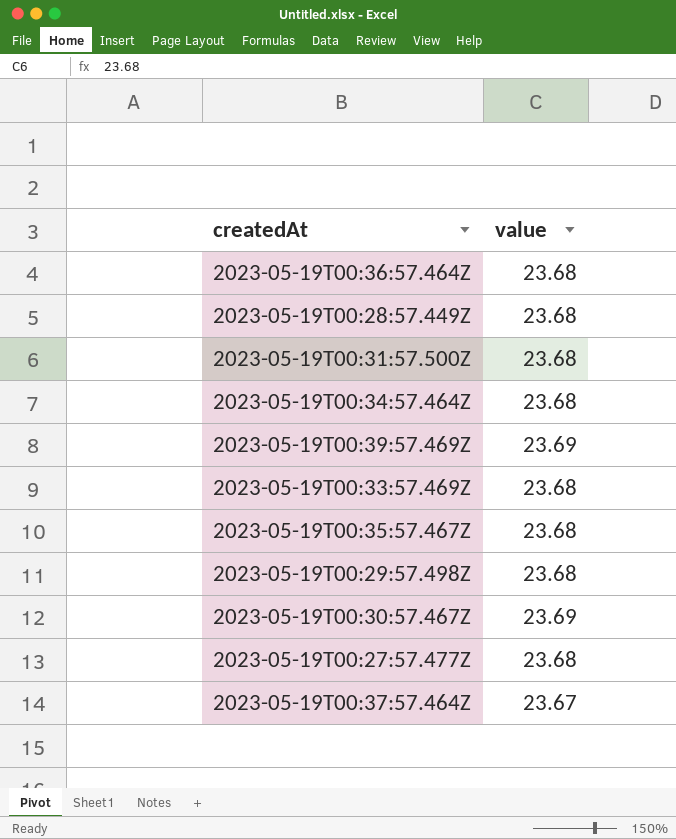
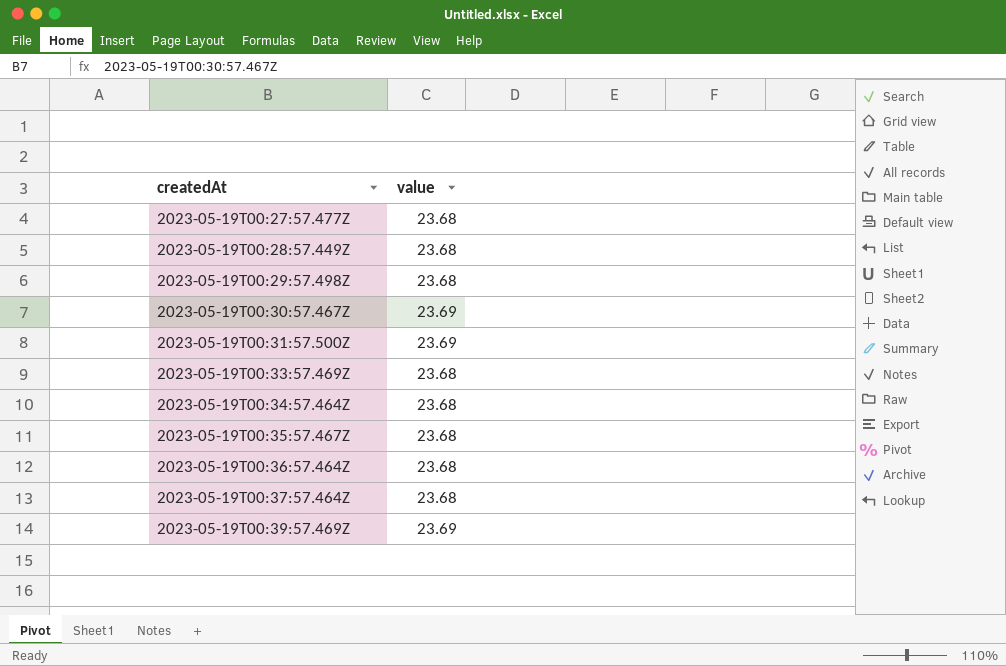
row order: none -> createdAt ascending
2023-05-19T00:31:57.500Z | value: 23.68 -> 23.69
2023-05-19T00:37:57.464Z | value: 23.67 -> 23.68

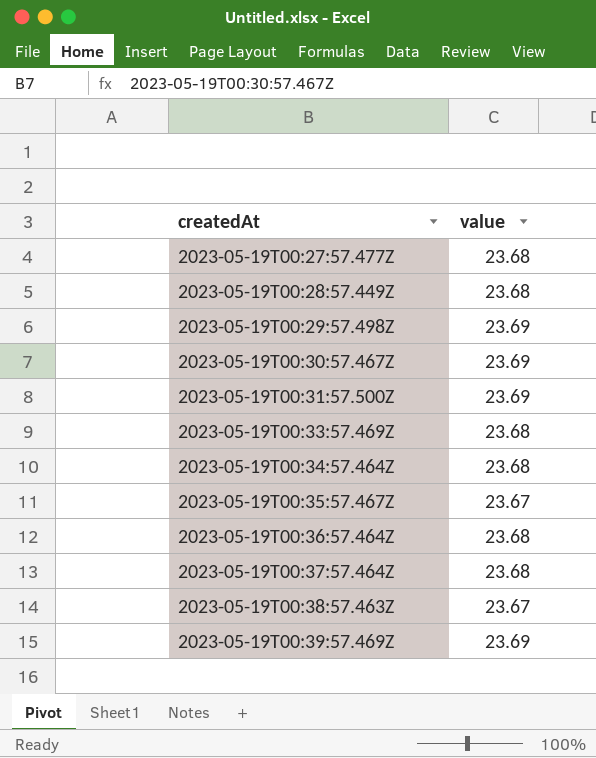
2023-05-19T00:29:57.498Z | value: 23.68 -> 23.69
2023-05-19T00:35:57.467Z | value: 23.68 -> 23.67
row 2023-05-19T00:38:57.463Z: none -> 23.67

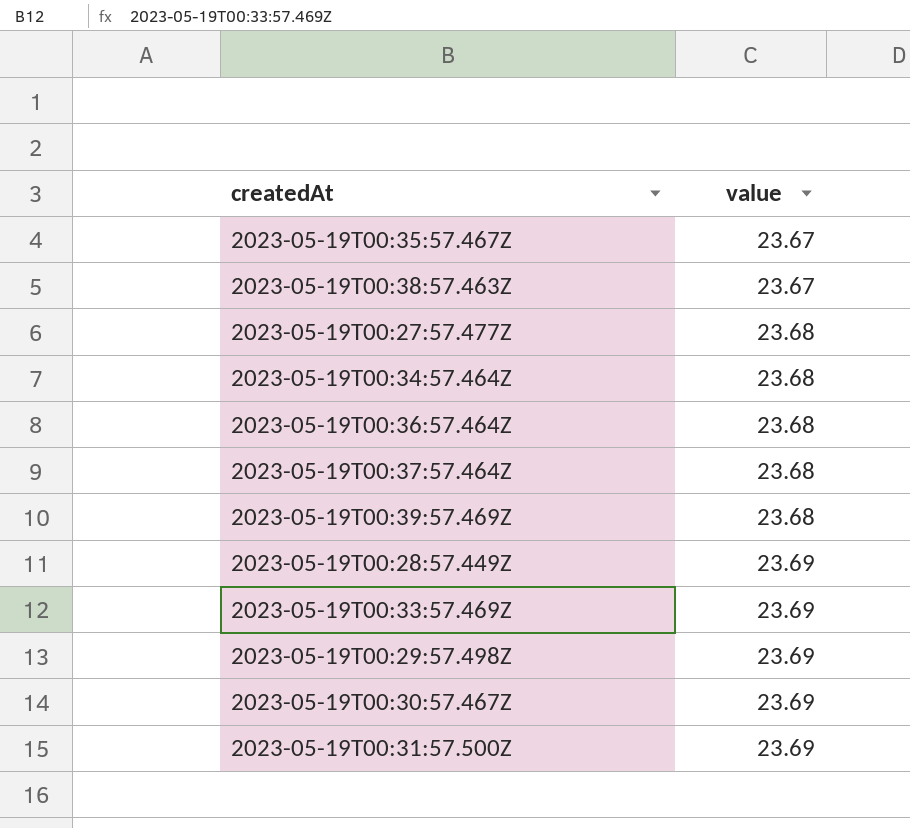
row order: createdAt ascending -> value ascending
2023-05-19T00:39:57.469Z | value: 23.69 -> 23.68
2023-05-19T00:28:57.449Z | value: 23.68 -> 23.69
2023-05-19T00:33:57.469Z | value: 23.68 -> 23.69

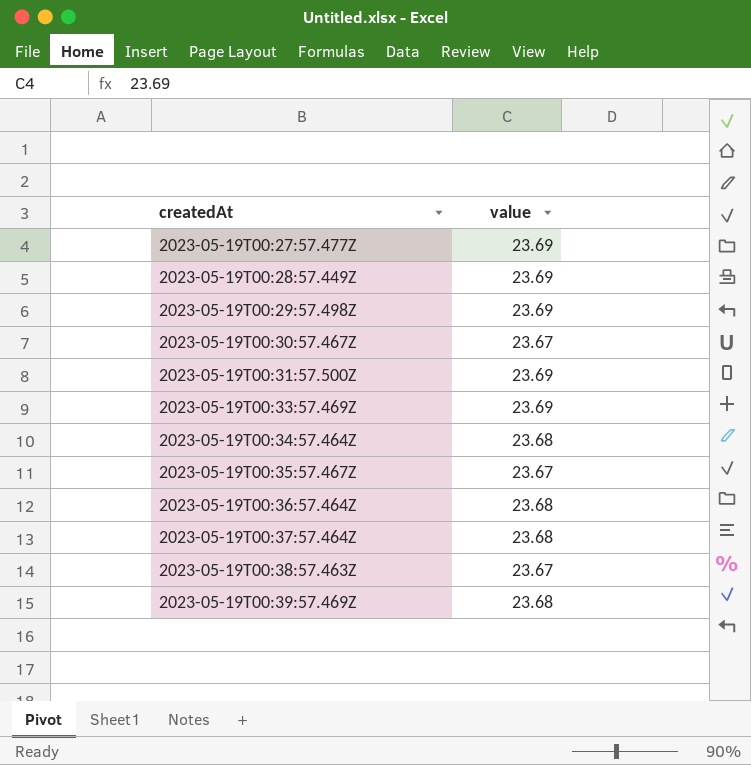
row order: value ascending -> createdAt ascending
2023-05-19T00:27:57.477Z | value: 23.68 -> 23.69
2023-05-19T00:30:57.467Z | value: 23.69 -> 23.67

